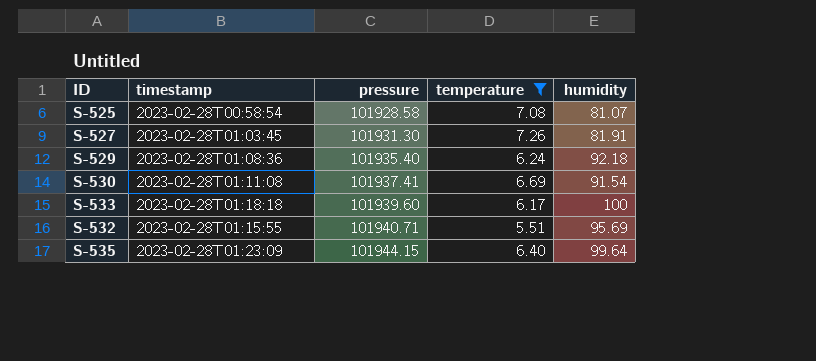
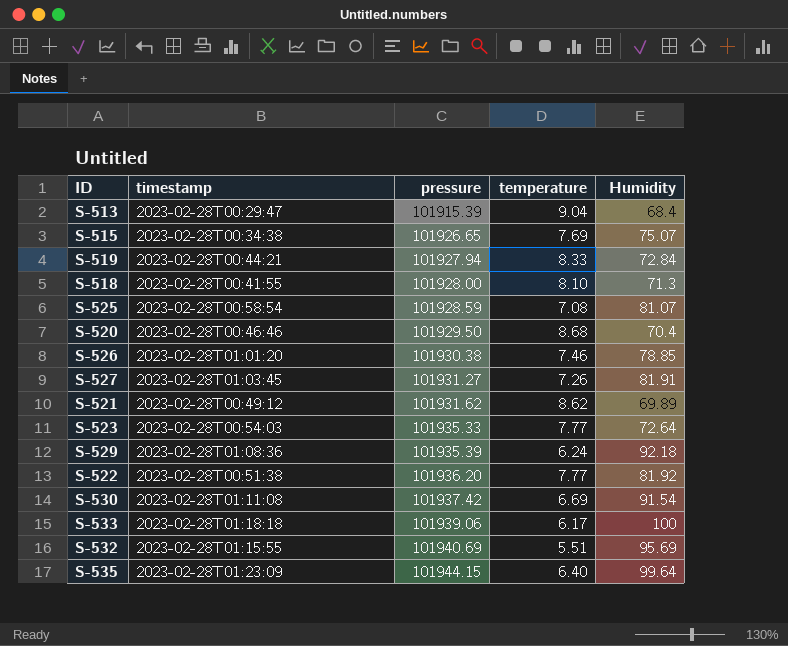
filter: temperature <= 7.26 -> none
column name: humidity -> Humidity
S-525 | pressure: 101928.58 -> 101928.59
S-527 | pressure: 101931.30 -> 101931.27
S-529 | pressure: 101935.40 -> 101935.39
S-530 | pressure: 101937.41 -> 101937.42
S-533 | pressure: 101939.60 -> 101939.06
S-532 | pressure: 101940.71 -> 101940.69

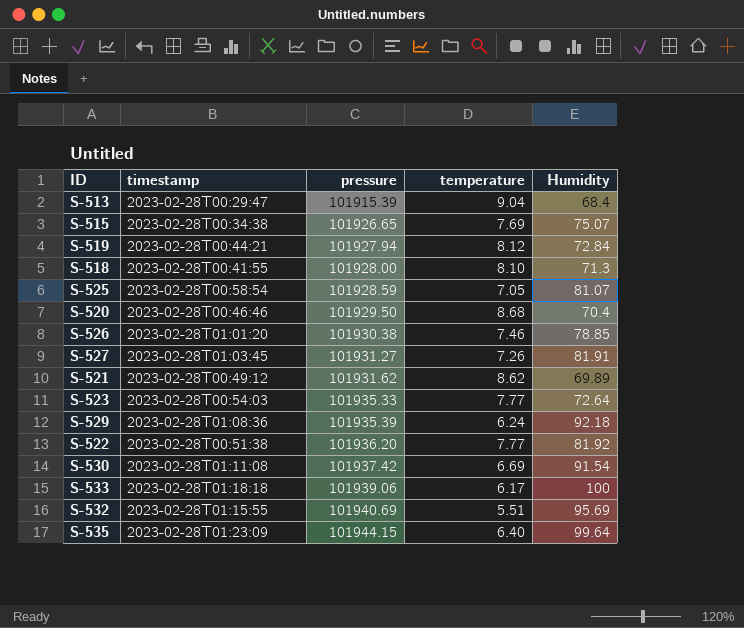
S-519 | temperature: 8.33 -> 8.12
S-525 | temperature: 7.08 -> 7.05

